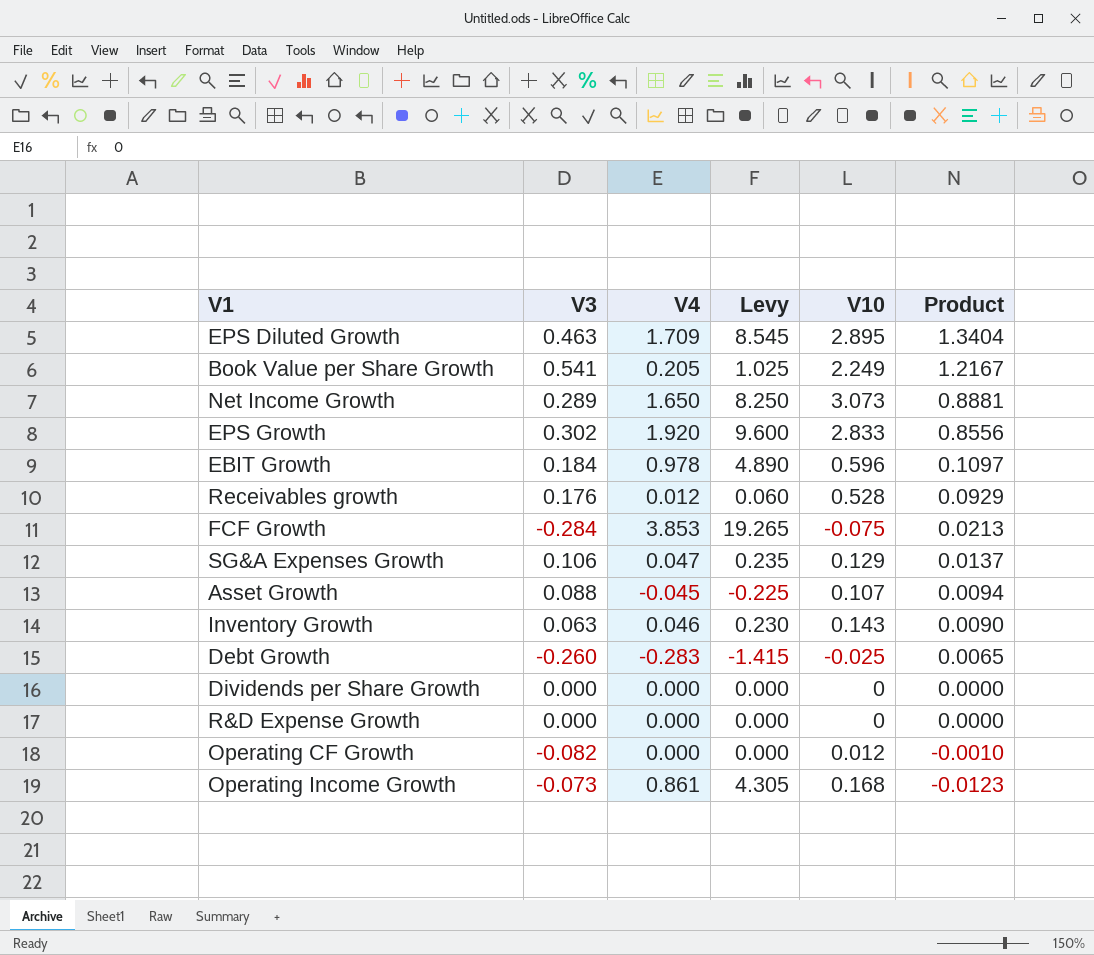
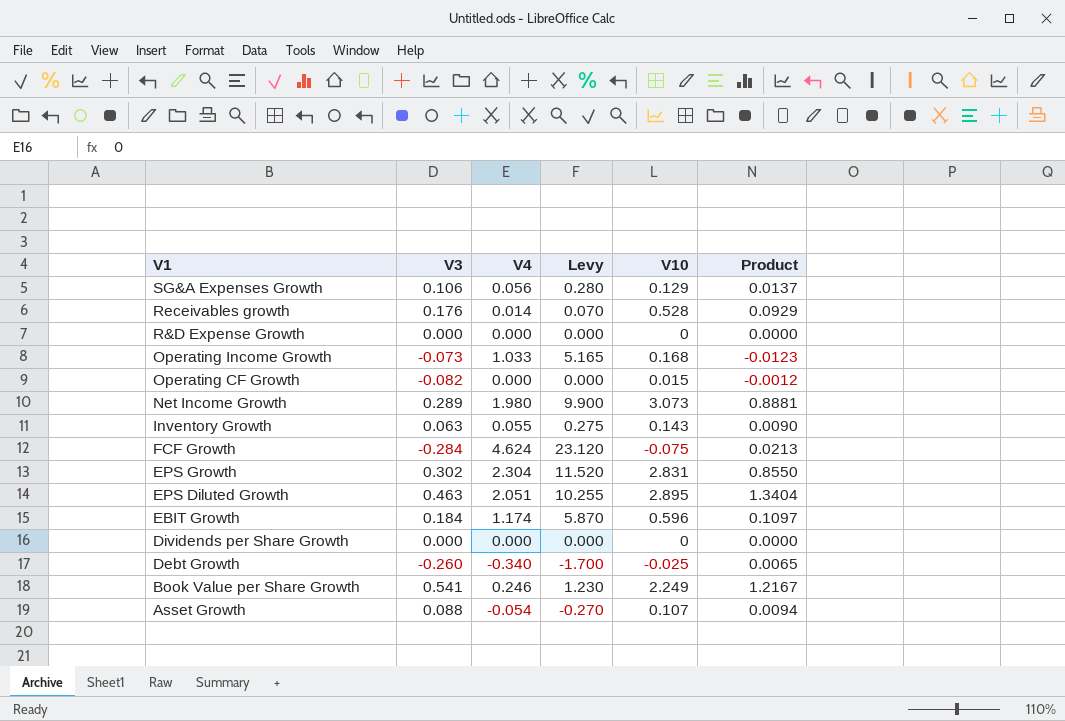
row order: Product descending -> V1 descending
SG&A Expenses Growth | V4: 0.047 -> 0.056
SG&A Expenses Growth | Levy: 0.235 -> 0.280
Receivables growth | V4: 0.012 -> 0.014
Receivables growth | Levy: 0.060 -> 0.070
Operating Income Growth | V4: 0.861 -> 1.033
Operating Income Growth | Levy: 4.305 -> 5.165
Operating CF Growth | V10: 0.012 -> 0.015
Operating CF Growth | Product: -0.0010 -> -0.0012
Net Income Growth | V4: 1.650 -> 1.980
Net Income Growth | Levy: 8.250 -> 9.900
Inventory Growth | V4: 0.046 -> 0.055
Inventory Growth | Levy: 0.230 -> 0.275
FCF Growth | V4: 3.853 -> 4.624
FCF Growth | Levy: 19.265 -> 23.120
EPS Growth | V4: 1.920 -> 2.304
EPS Growth | Levy: 9.600 -> 11.520
EPS Growth | V10: 2.833 -> 2.831
EPS Growth | Product: 0.8556 -> 0.8550
EPS Diluted Growth | V4: 1.709 -> 2.051
EPS Diluted Growth | Levy: 8.545 -> 10.255
EBIT Growth | V4: 0.978 -> 1.174
EBIT Growth | Levy: 4.890 -> 5.870
Debt Growth | V4: -0.283 -> -0.340
Debt Growth | Levy: -1.415 -> -1.700
Book Value per Share Growth | V4: 0.205 -> 0.246
Book Value per Share Growth | Levy: 1.025 -> 1.230
Asset Growth | V4: -0.045 -> -0.054
Asset Growth | Levy: -0.225 -> -0.270

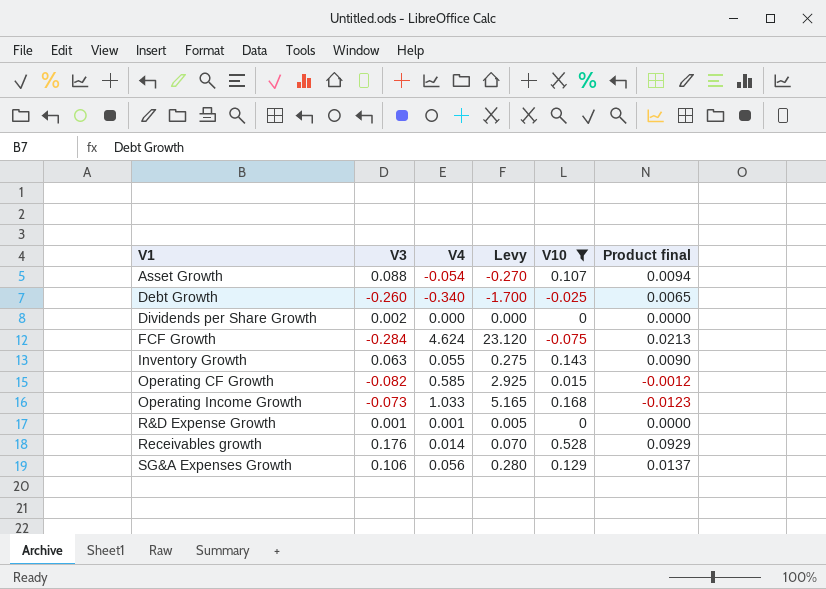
filter: none -> V10 <= 0.528
row order: V1 descending -> V1 ascending
column name: Product -> Product final
Dividends per Share Growth | V3: 0.000 -> 0.002
Operating CF Growth | V4: 0.000 -> 0.585
Operating CF Growth | Levy: 0.000 -> 2.925
R&D Expense Growth | V3: 0.000 -> 0.001
R&D Expense Growth | V4: 0.000 -> 0.001
R&D Expense Growth | Levy: 0.000 -> 0.005

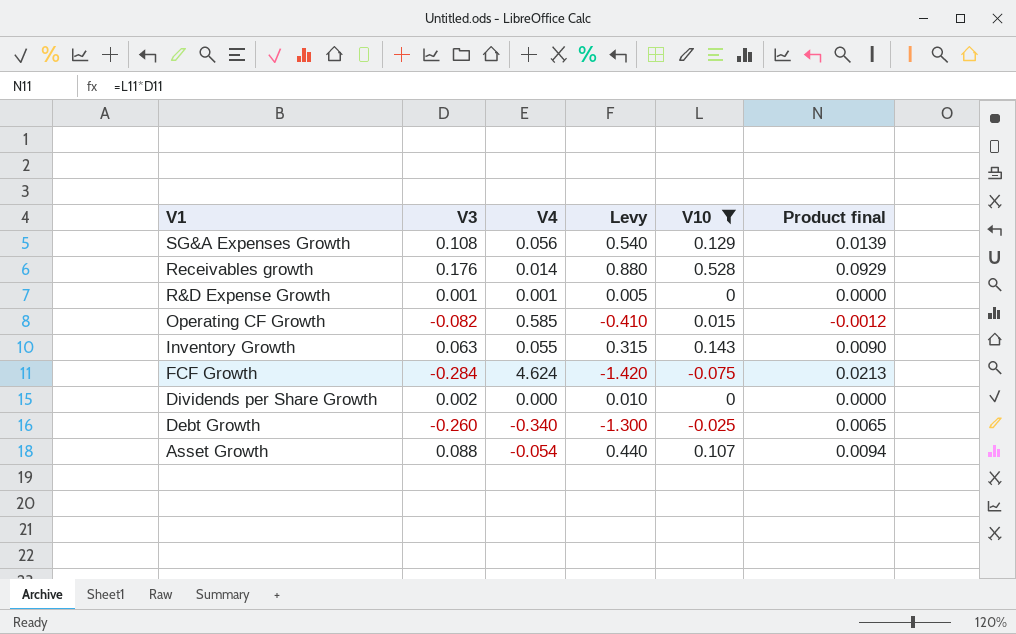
row order: V1 ascending -> V1 descending
column Levy | formula: [V4] * 5 -> [V3] * 5
row Operating Income Growth: -0.073 | 1.033 | 5.165 | 0.168 | -0.0123 -> none
SG&A Expenses Growth | V3: 0.106 -> 0.108
SG&A Expenses Growth | Product final: 0.0137 -> 0.0139

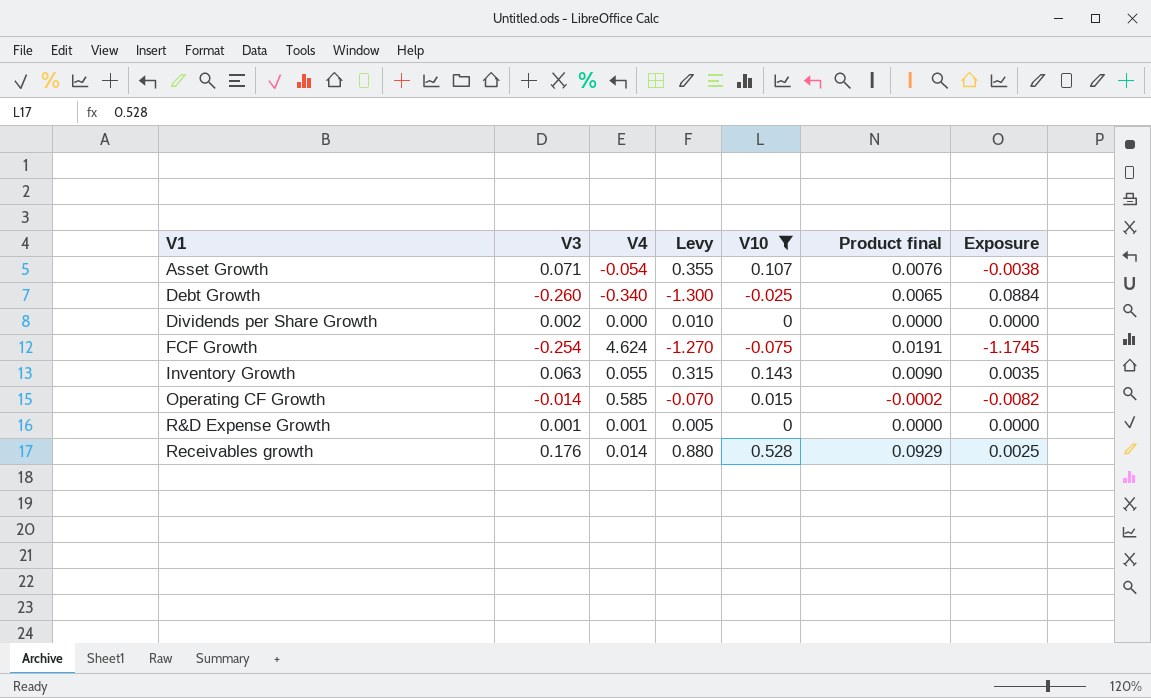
row order: V1 descending -> V1 ascending
column Exposure | formula: none -> [V3] * [V4]
row SG&A Expenses Growth: 0.108 | 0.056 | 0.540 | 0.129 | 0.0139 -> none
Asset Growth | V3: 0.088 -> 0.071
Asset Growth | Levy: 0.440 -> 0.355
Asset Growth | Product final: 0.0094 -> 0.0076
FCF Growth | V3: -0.284 -> -0.254
FCF Growth | Levy: -1.420 -> -1.270
FCF Growth | Product final: 0.0213 -> 0.0191
Operating CF Growth | V3: -0.082 -> -0.014
Operating CF Growth | Levy: -0.410 -> -0.070
Operating CF Growth | Product final: -0.0012 -> -0.0002

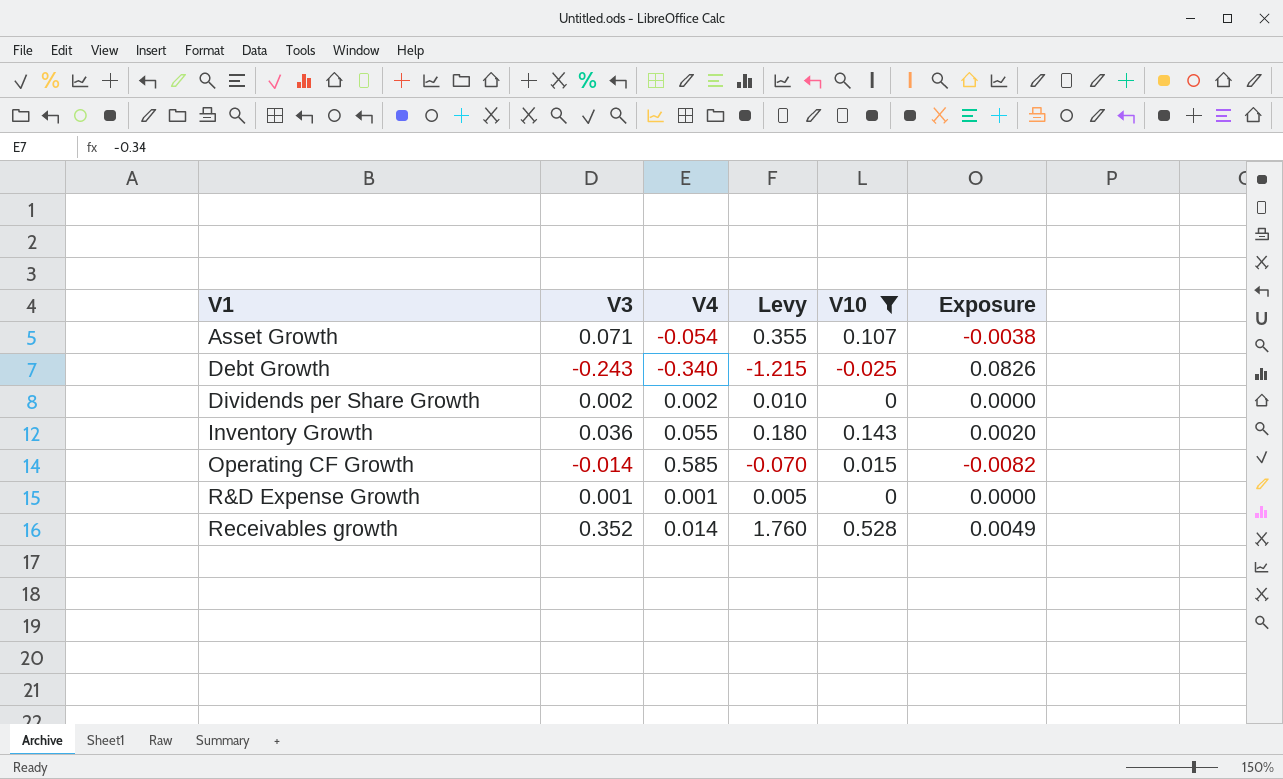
column Product final | formula: [V3] * [V10] -> none
row FCF Growth: -0.254 | 4.624 | -1.270 | -0.075 | 0.0191 | -1.1745 -> none
Debt Growth | V3: -0.260 -> -0.243
Debt Growth | Levy: -1.300 -> -1.215
Debt Growth | Exposure: 0.0884 -> 0.0826
Dividends per Share Growth | V4: 0.000 -> 0.002
Inventory Growth | V3: 0.063 -> 0.036
Inventory Growth | Levy: 0.315 -> 0.180
Inventory Growth | Exposure: 0.0035 -> 0.0020
Receivables growth | V3: 0.176 -> 0.352
Receivables growth | Levy: 0.880 -> 1.760
Receivables growth | Exposure: 0.0025 -> 0.0049

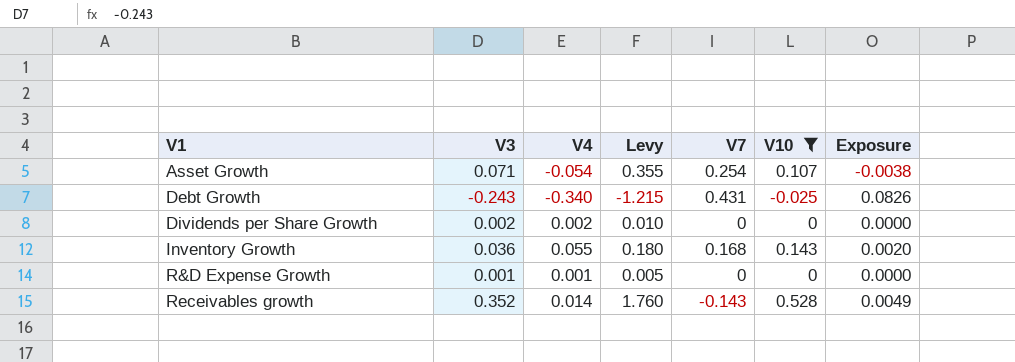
column V7 | position: none -> 5
row Operating CF Growth: -0.014 | 0.585 | -0.070 | 0.015 | -0.0082 -> none

